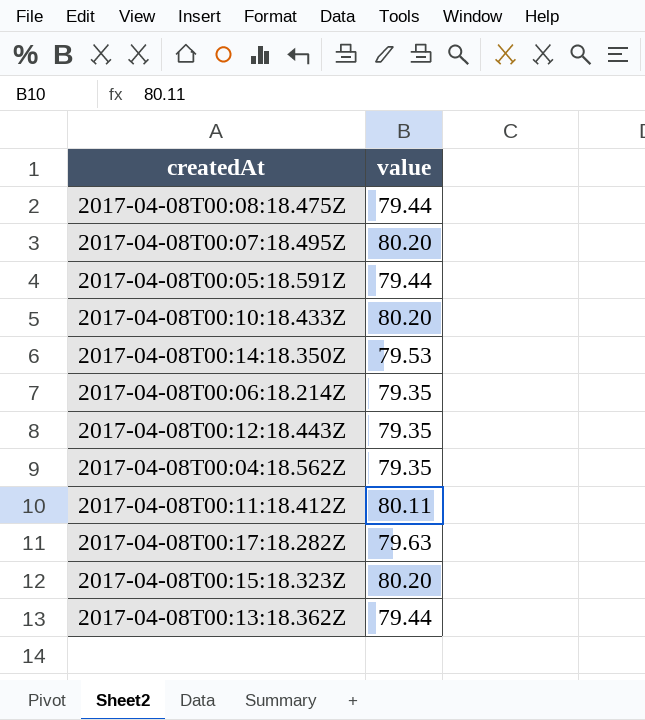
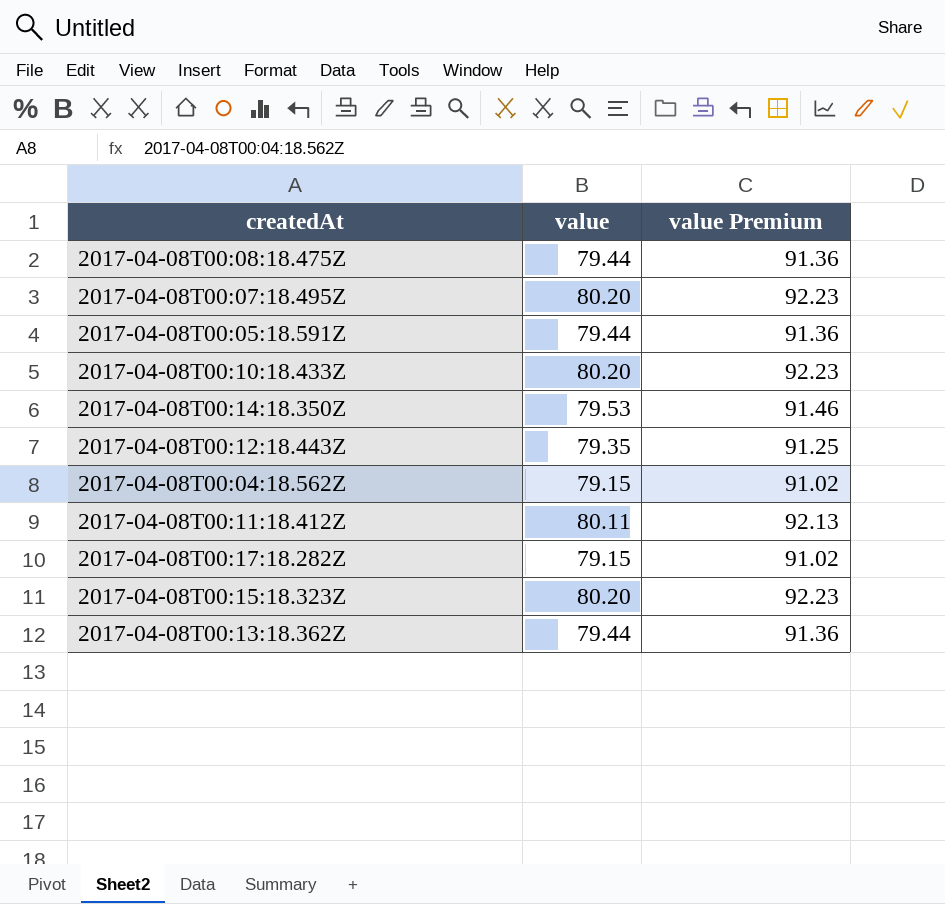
column value Premium | formula: none -> [value] * 1.15
row 2017-04-08T00:06:18.214Z: 79.35 -> none
2017-04-08T00:04:18.562Z | value: 79.35 -> 79.15
2017-04-08T00:17:18.282Z | value: 79.63 -> 79.15

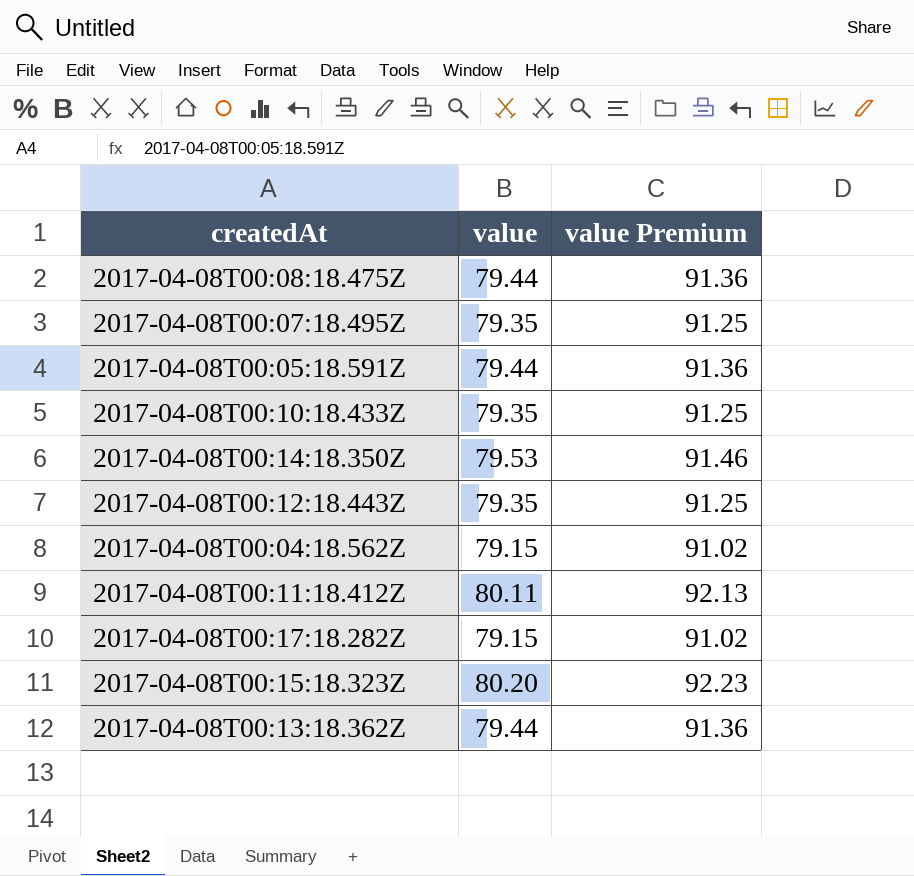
2017-04-08T00:07:18.495Z | value: 80.20 -> 79.35
2017-04-08T00:07:18.495Z | value Premium: 92.23 -> 91.25
2017-04-08T00:10:18.433Z | value: 80.20 -> 79.35
2017-04-08T00:10:18.433Z | value Premium: 92.23 -> 91.25

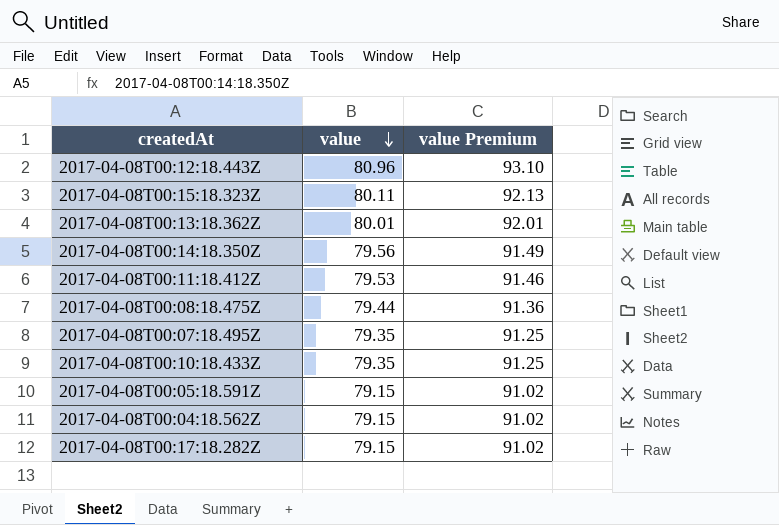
row order: none -> value descending
2017-04-08T00:12:18.443Z | value: 79.35 -> 80.96
2017-04-08T00:12:18.443Z | value Premium: 91.25 -> 93.10
2017-04-08T00:15:18.323Z | value: 80.20 -> 80.11
2017-04-08T00:15:18.323Z | value Premium: 92.23 -> 92.13
2017-04-08T00:13:18.362Z | value: 79.44 -> 80.01
2017-04-08T00:13:18.362Z | value Premium: 91.36 -> 92.01
2017-04-08T00:14:18.350Z | value: 79.53 -> 79.56
2017-04-08T00:14:18.350Z | value Premium: 91.46 -> 91.49
2017-04-08T00:11:18.412Z | value: 80.11 -> 79.53
2017-04-08T00:11:18.412Z | value Premium: 92.13 -> 91.46
2017-04-08T00:05:18.591Z | value: 79.44 -> 79.15
2017-04-08T00:05:18.591Z | value Premium: 91.36 -> 91.02

